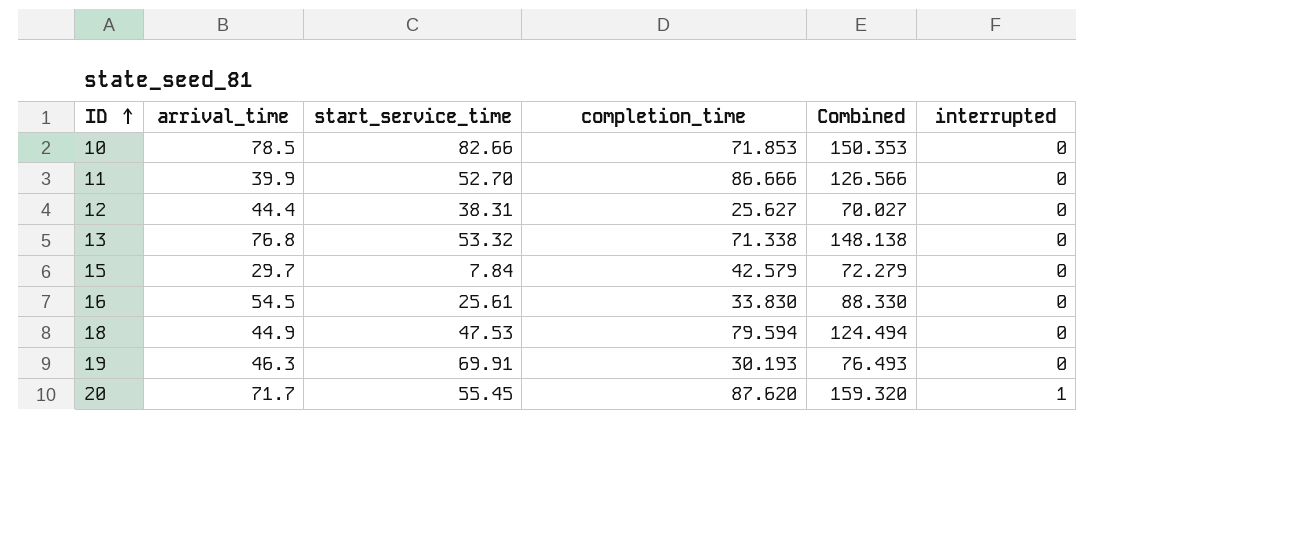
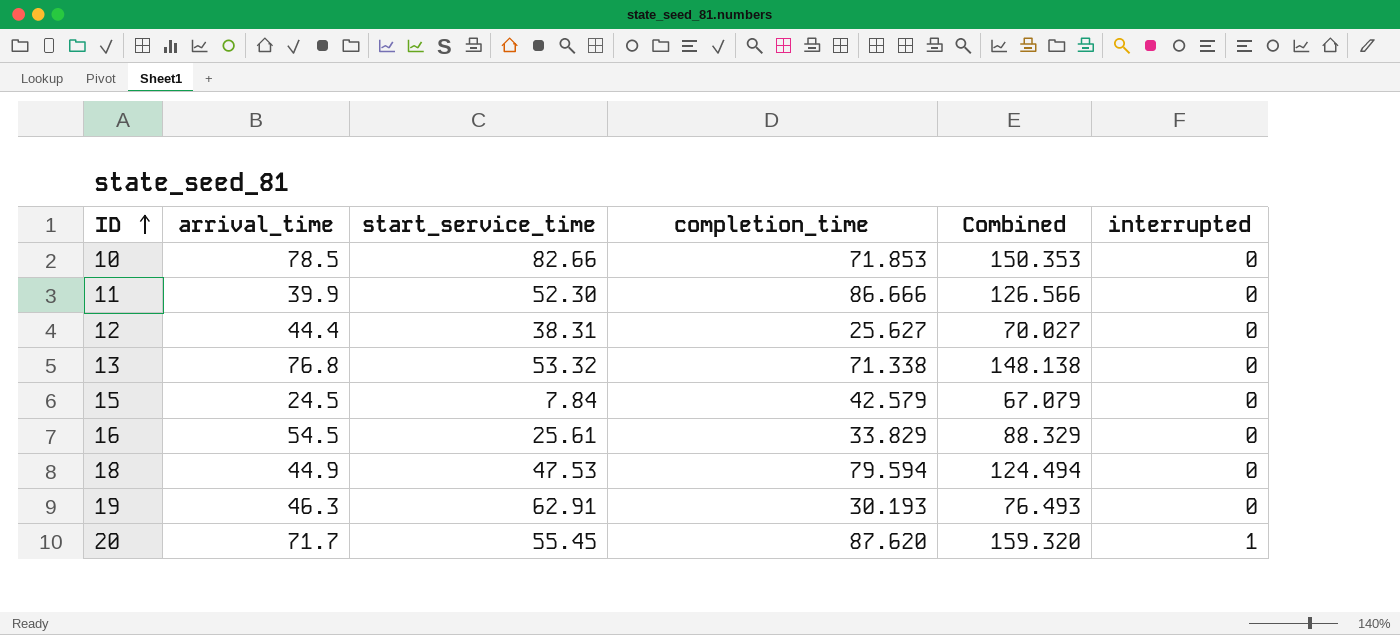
11 | start_service_time: 52.70 -> 52.30
15 | arrival_time: 29.7 -> 24.5
15 | Combined: 72.279 -> 67.079
16 | completion_time: 33.830 -> 33.829
16 | Combined: 88.330 -> 88.329
19 | start_service_time: 69.91 -> 62.91

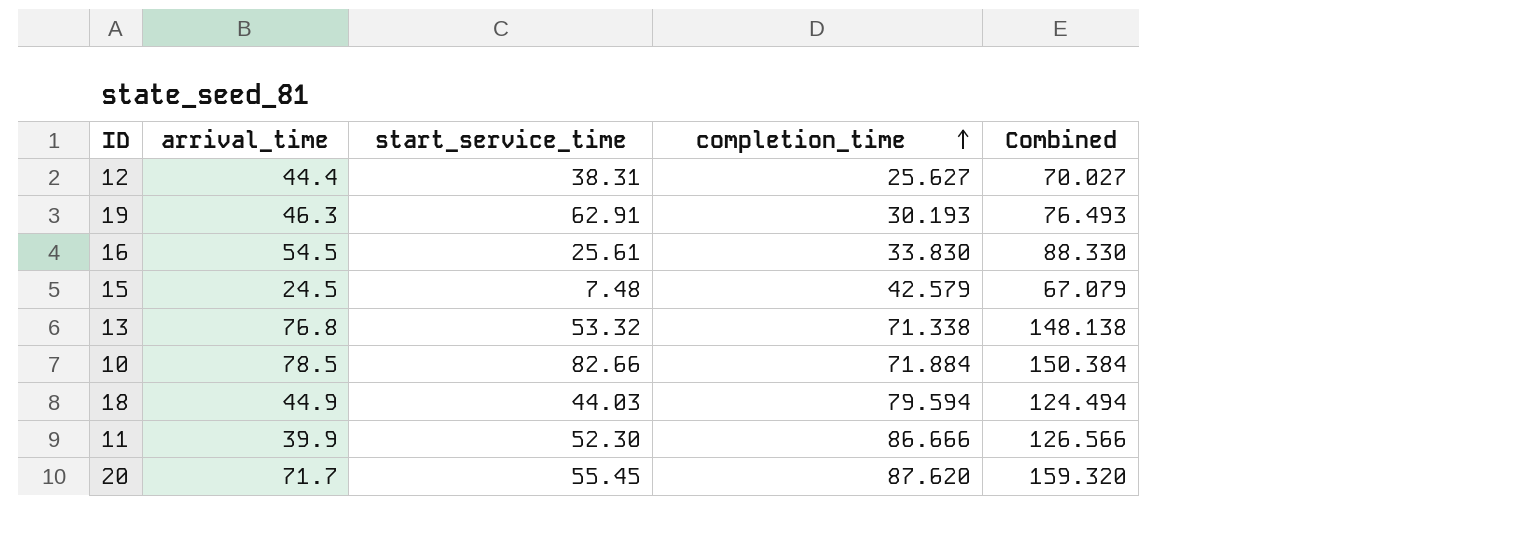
row order: ID ascending -> completion_time ascending
column interrupted | position: 6 -> none
16 | completion_time: 33.829 -> 33.830
16 | Combined: 88.329 -> 88.330
15 | start_service_time: 7.84 -> 7.48
10 | completion_time: 71.853 -> 71.884
10 | Combined: 150.353 -> 150.384
18 | start_service_time: 47.53 -> 44.03

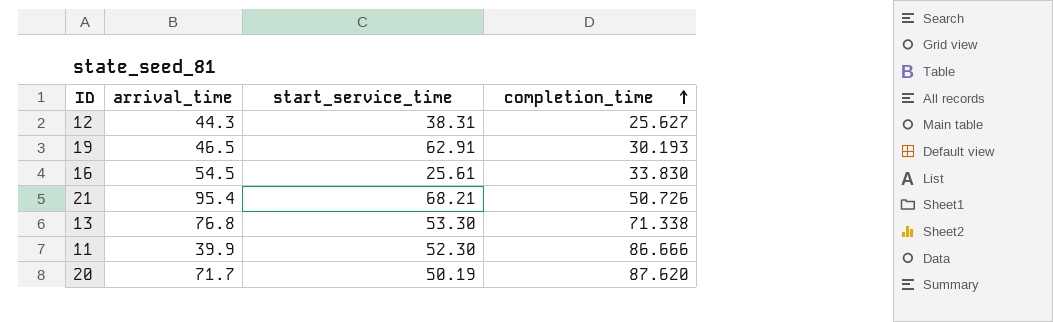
column Combined | formula: [arrival_time] + [completion_time] -> none
row 15: 24.5 | 7.48 | 42.579 | 67.079 -> none
row 10: 78.5 | 82.66 | 71.884 | 150.384 -> none
row 18: 44.9 | 44.03 | 79.594 | 124.494 -> none
12 | arrival_time: 44.4 -> 44.3
19 | arrival_time: 46.3 -> 46.5
row 21: none -> 95.4 | 68.21 | 50.726
13 | start_service_time: 53.32 -> 53.30
20 | start_service_time: 55.45 -> 50.19

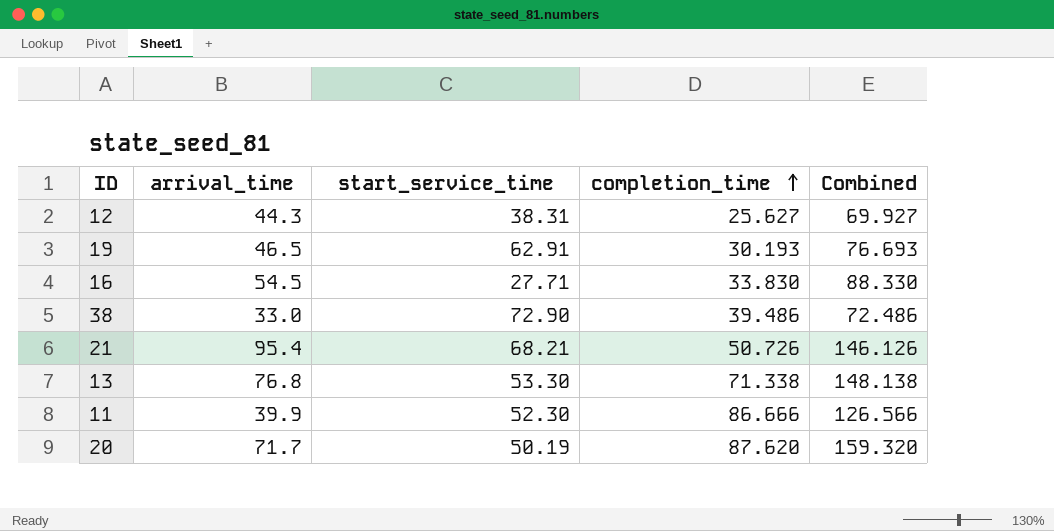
column Combined | formula: none -> [arrival_time] + [completion_time]
16 | start_service_time: 25.61 -> 27.71
row 38: none -> 33.0 | 72.90 | 39.486 | 72.486

